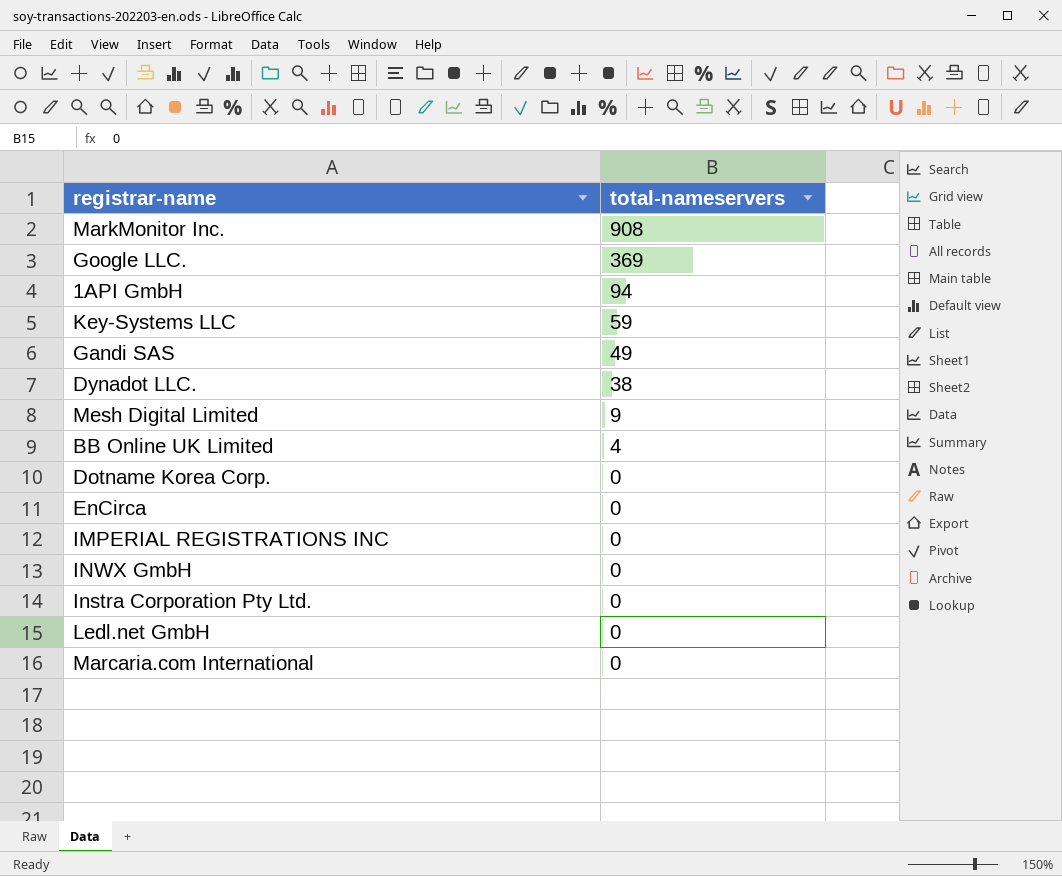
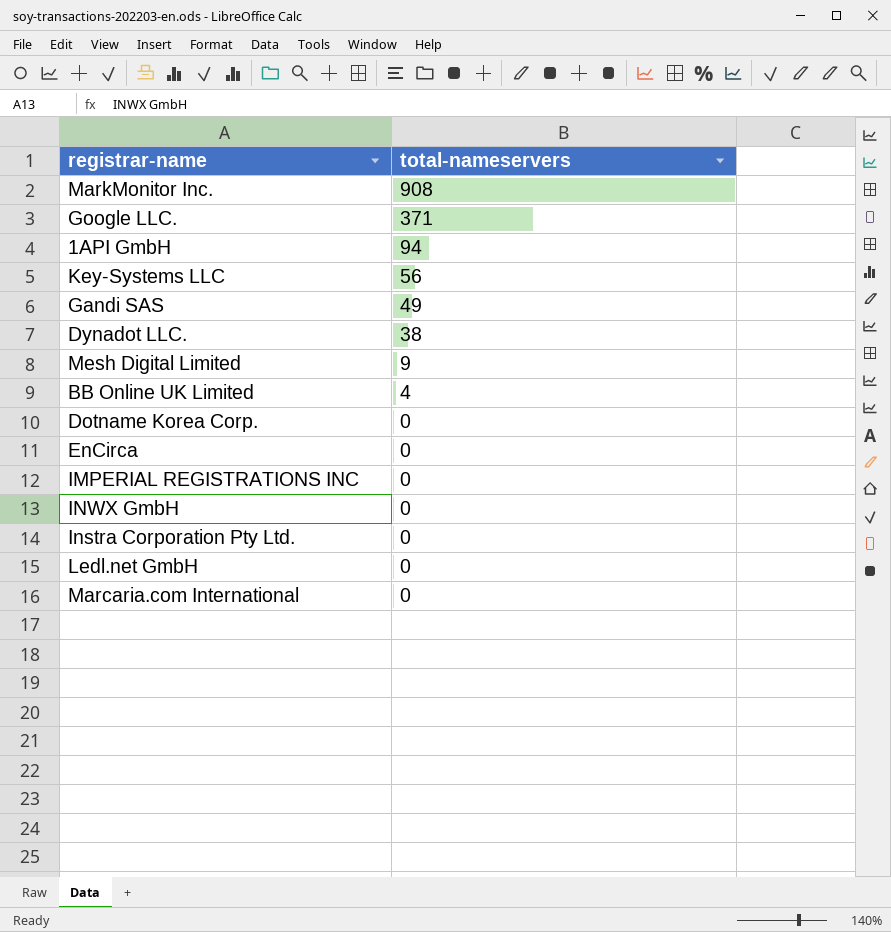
Google LLC. | total-nameservers: 369 -> 371
Key-Systems LLC | total-nameservers: 59 -> 56

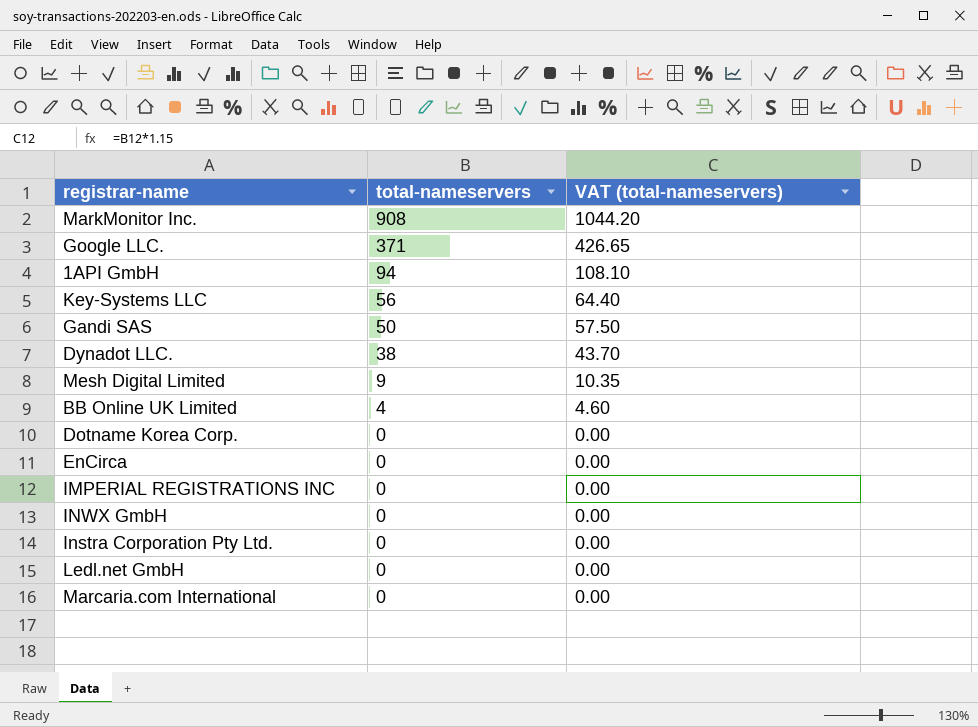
column VAT (total-nameservers) | formula: none -> [total-nameservers] * 1.15
Gandi SAS | total-nameservers: 49 -> 50

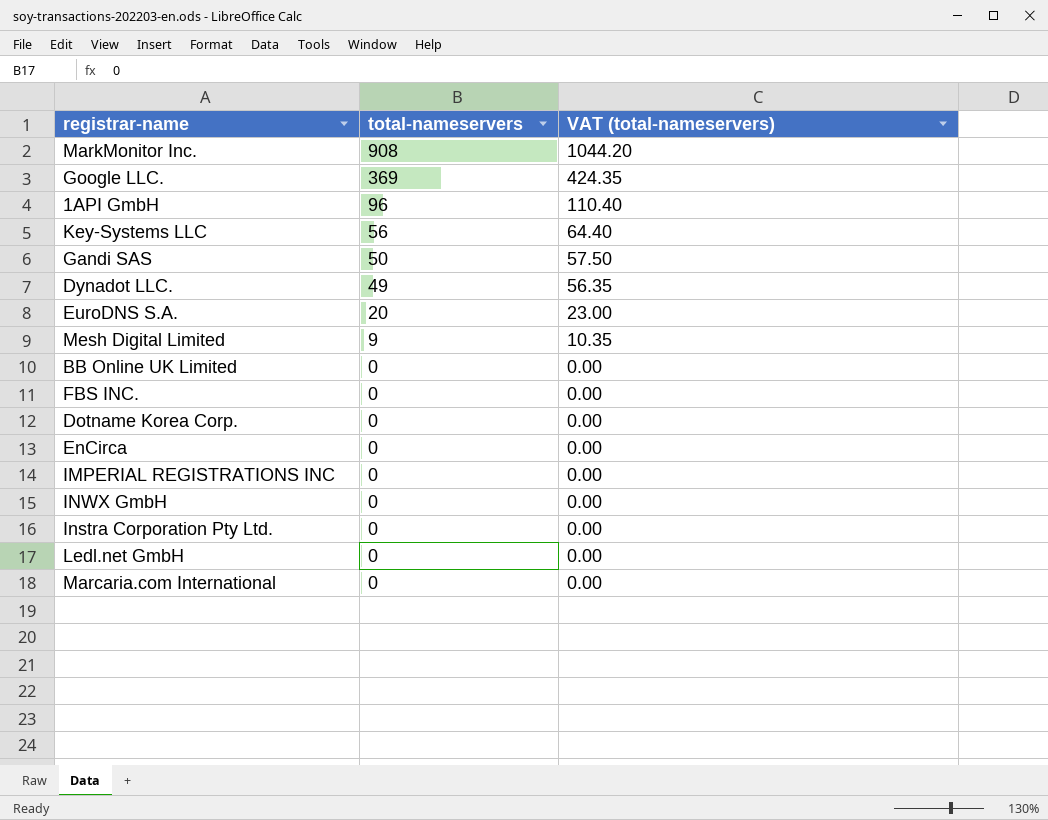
Google LLC. | total-nameservers: 371 -> 369
Google LLC. | VAT (total-nameservers): 426.65 -> 424.35
1API GmbH | total-nameservers: 94 -> 96
1API GmbH | VAT (total-nameservers): 108.10 -> 110.40
Dynadot LLC. | total-nameservers: 38 -> 49
Dynadot LLC. | VAT (total-nameservers): 43.70 -> 56.35
row EuroDNS S.A.: none -> 20 | 23.00
BB Online UK Limited | total-nameservers: 4 -> 0
BB Online UK Limited | VAT (total-nameservers): 4.60 -> 0.00
row FBS INC.: none -> 0 | 0.00

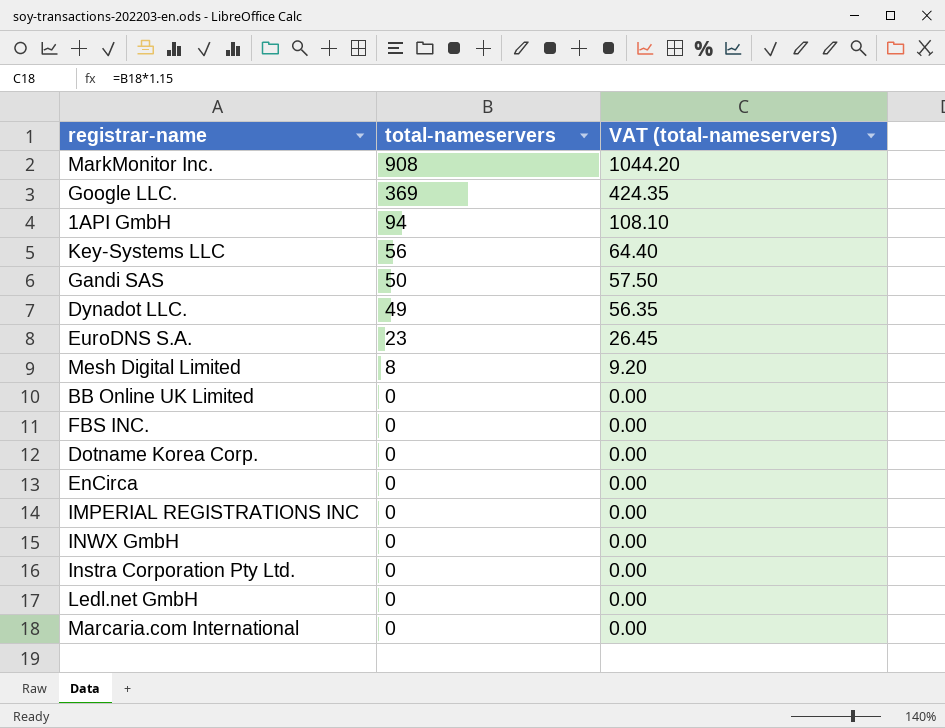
1API GmbH | total-nameservers: 96 -> 94
1API GmbH | VAT (total-nameservers): 110.40 -> 108.10
EuroDNS S.A. | total-nameservers: 20 -> 23
EuroDNS S.A. | VAT (total-nameservers): 23.00 -> 26.45
Mesh Digital Limited | total-nameservers: 9 -> 8
Mesh Digital Limited | VAT (total-nameservers): 10.35 -> 9.20

